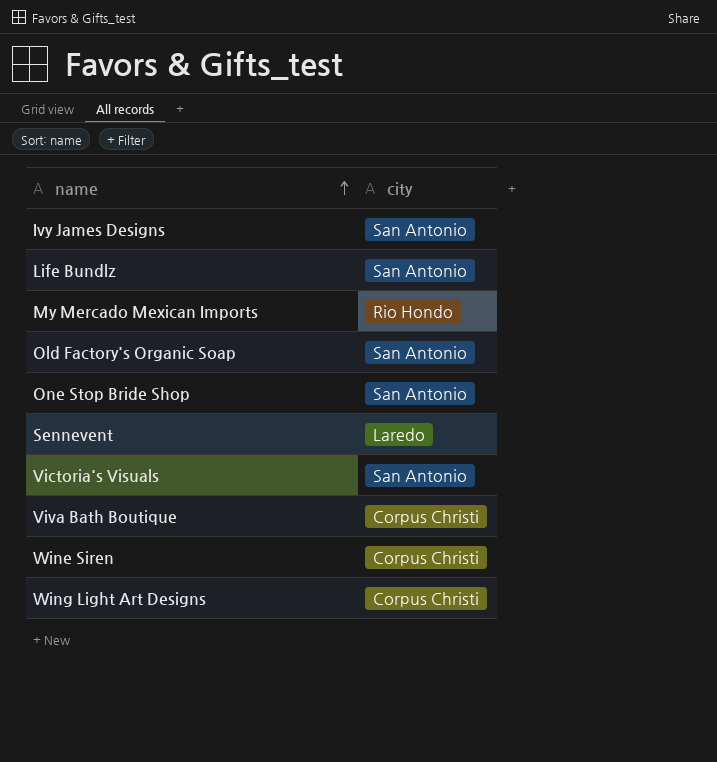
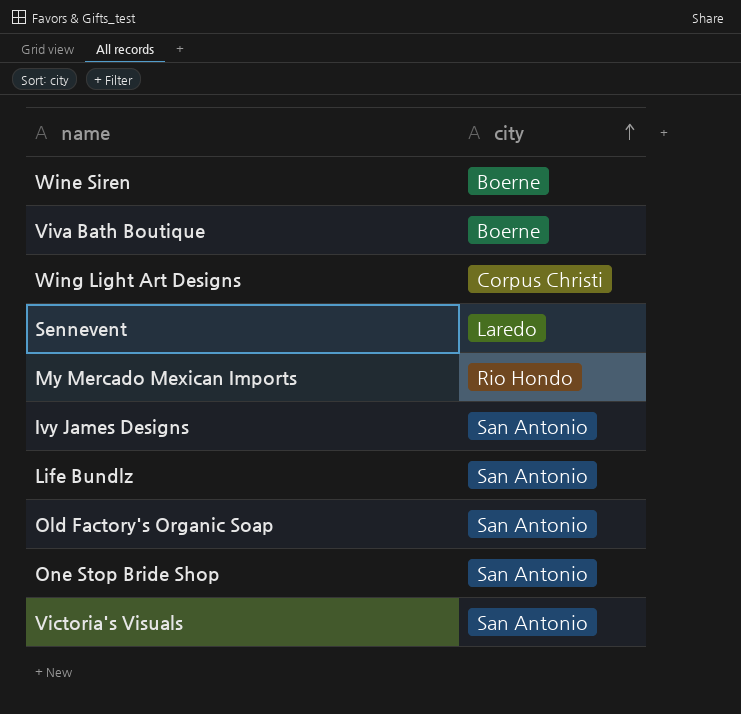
row order: name ascending -> city ascending
Wine Siren | city: Corpus Christi -> Boerne
Viva Bath Boutique | city: Corpus Christi -> Boerne

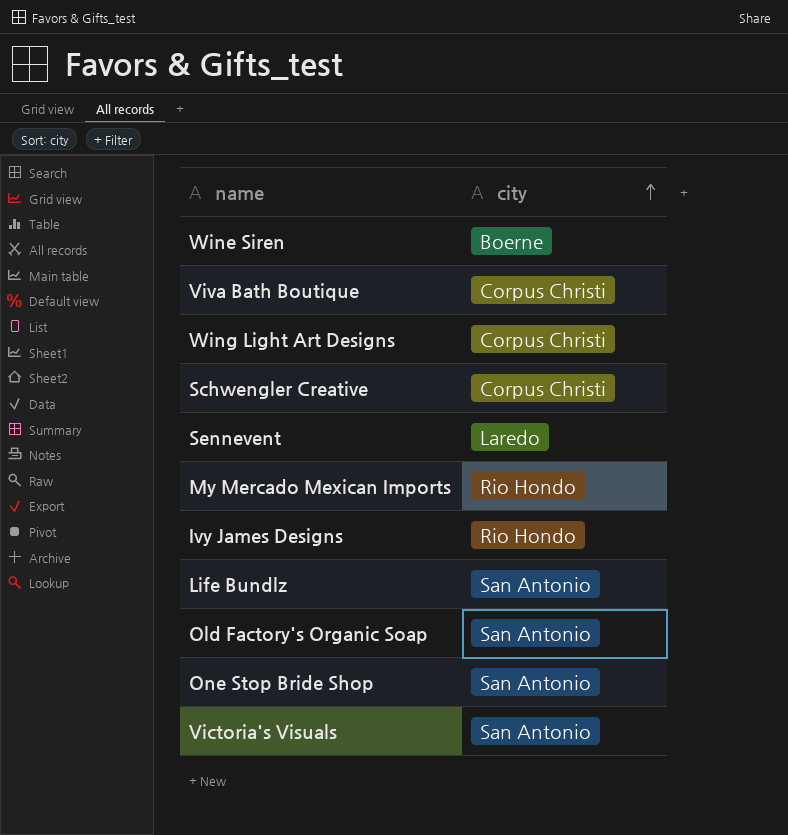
Viva Bath Boutique | city: Boerne -> Corpus Christi
row Schwengler Creative: none -> Corpus Christi
Ivy James Designs | city: San Antonio -> Rio Hondo

